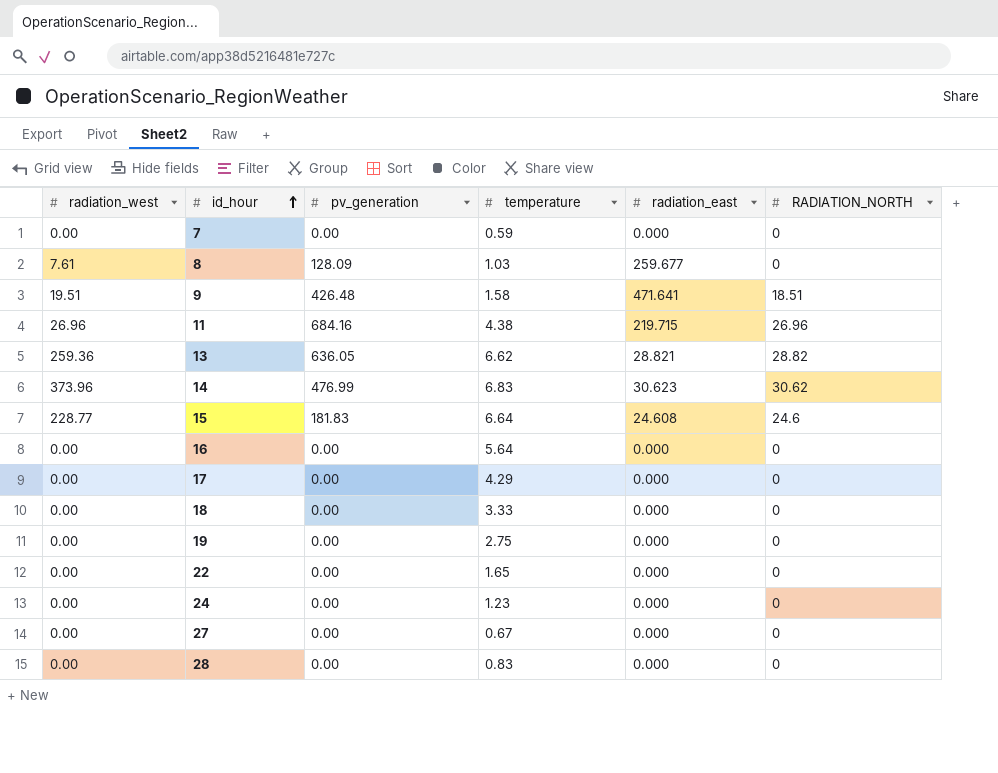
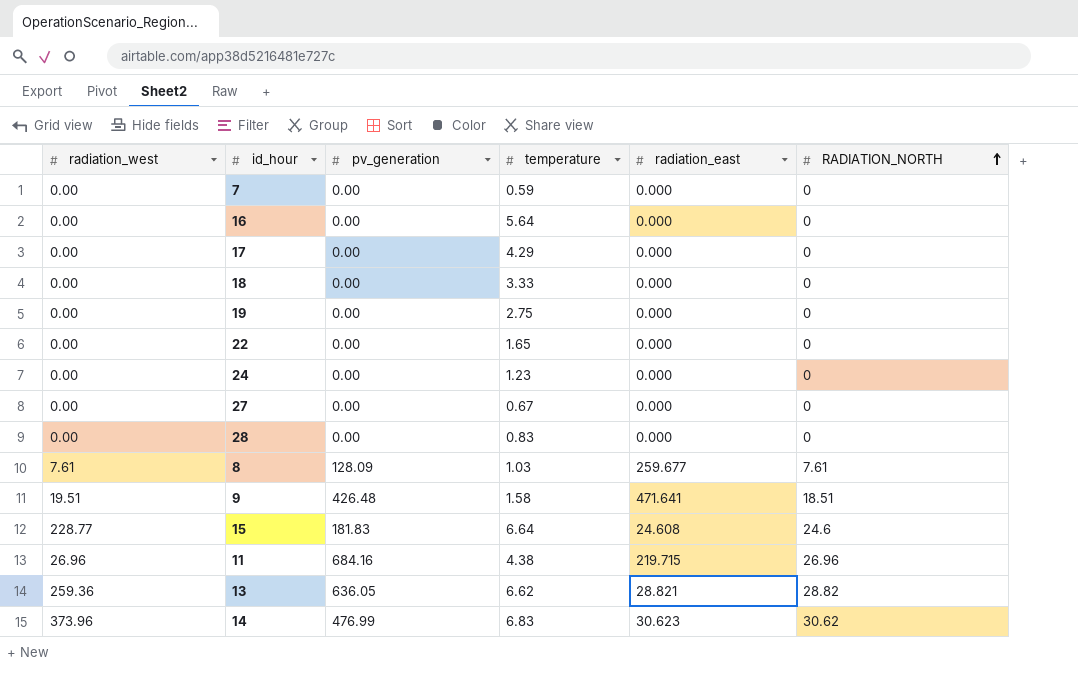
row order: id_hour ascending -> RADIATION_NORTH ascending
8 | RADIATION_NORTH: 0 -> 7.61

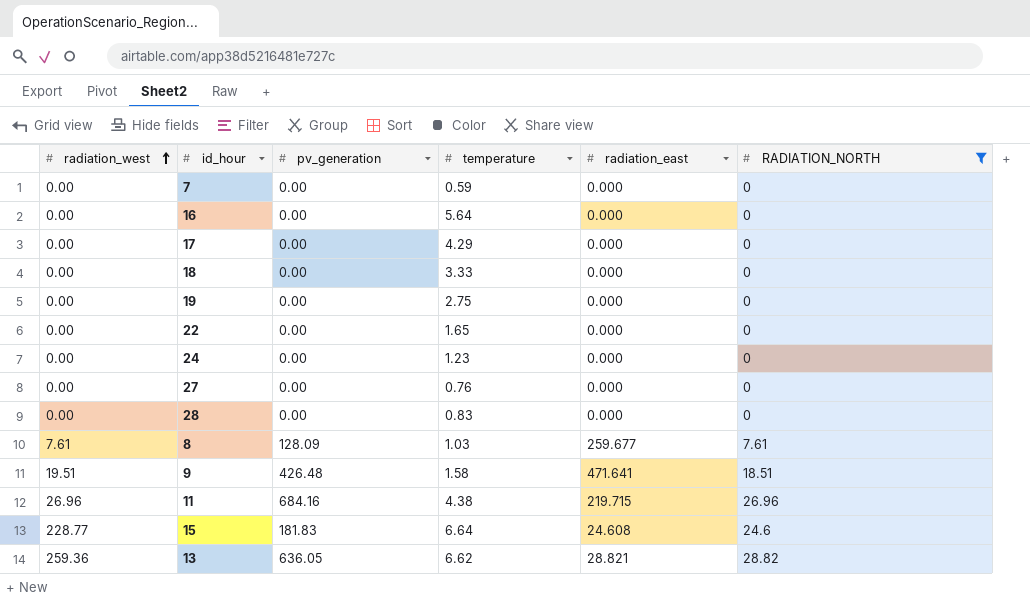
filter: none -> RADIATION_NORTH != 30.62
row order: RADIATION_NORTH ascending -> radiation_west ascending
27 | temperature: 0.67 -> 0.76

